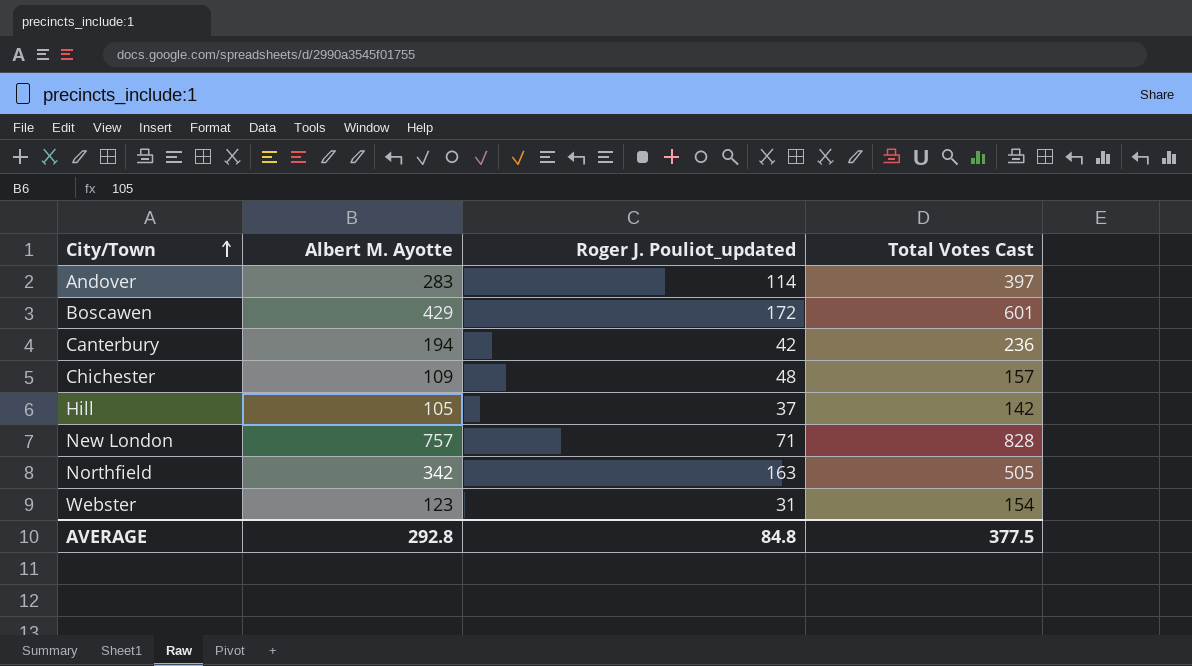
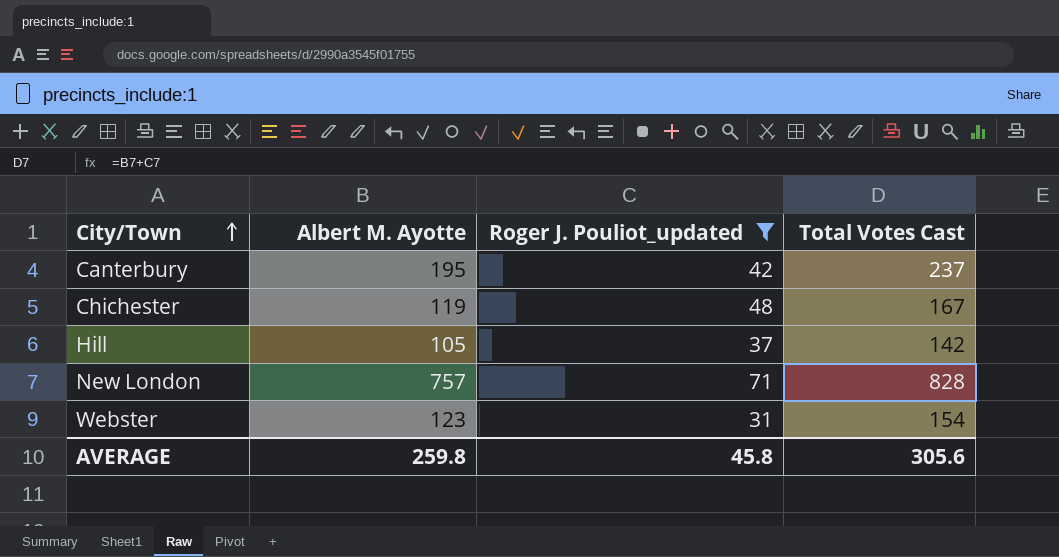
filter: none -> Roger J. Pouliot_updated <= 71
Canterbury | Albert M. Ayotte: 194 -> 195
Canterbury | Total Votes Cast: 236 -> 237
Chichester | Albert M. Ayotte: 109 -> 119
Chichester | Total Votes Cast: 157 -> 167
AVERAGE | Albert M. Ayotte: 292.8 -> 259.8
AVERAGE | Roger J. Pouliot_updated: 84.8 -> 45.8
AVERAGE | Total Votes Cast: 377.5 -> 305.6

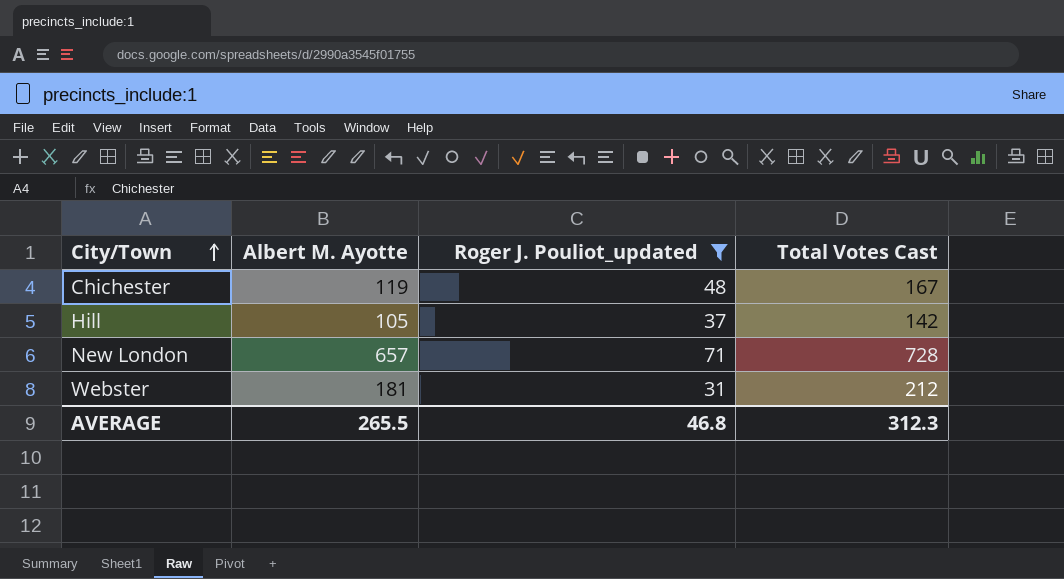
row Canterbury: 195 | 42 | 237 -> none
New London | Albert M. Ayotte: 757 -> 657
New London | Total Votes Cast: 828 -> 728
Webster | Albert M. Ayotte: 123 -> 181
Webster | Total Votes Cast: 154 -> 212
AVERAGE | Albert M. Ayotte: 259.8 -> 265.5
AVERAGE | Roger J. Pouliot_updated: 45.8 -> 46.8
AVERAGE | Total Votes Cast: 305.6 -> 312.3

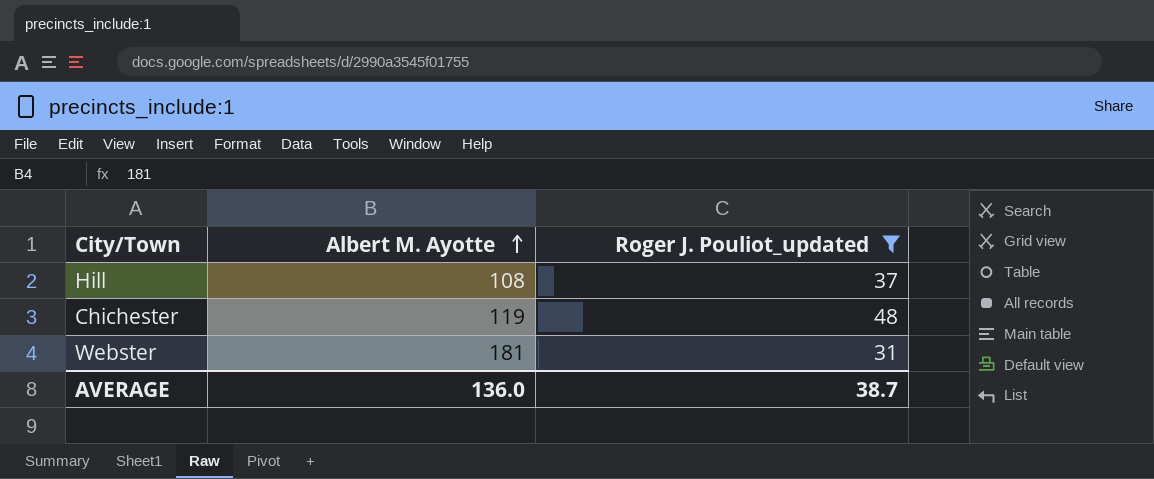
row order: City/Town ascending -> Albert M. Ayotte ascending
column Total Votes Cast | formula: [Albert M. Ayotte] + [Roger J. Pouliot_updated] -> none
row New London: 657 | 71 | 728 -> none
Hill | Albert M. Ayotte: 105 -> 108
AVERAGE | Albert M. Ayotte: 265.5 -> 136.0
AVERAGE | Roger J. Pouliot_updated: 46.8 -> 38.7

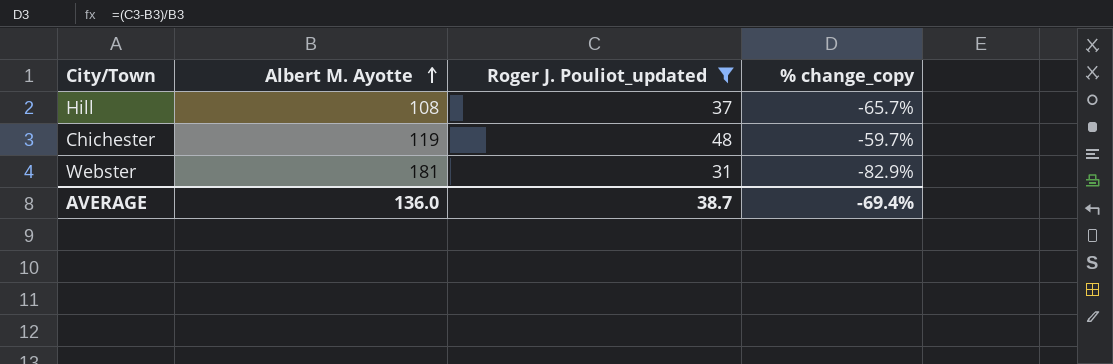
column % change_copy | formula: none -> ([Roger J. Pouliot_updated] - [Albert M. Ayotte]) / [Albert M. Ayotte]

